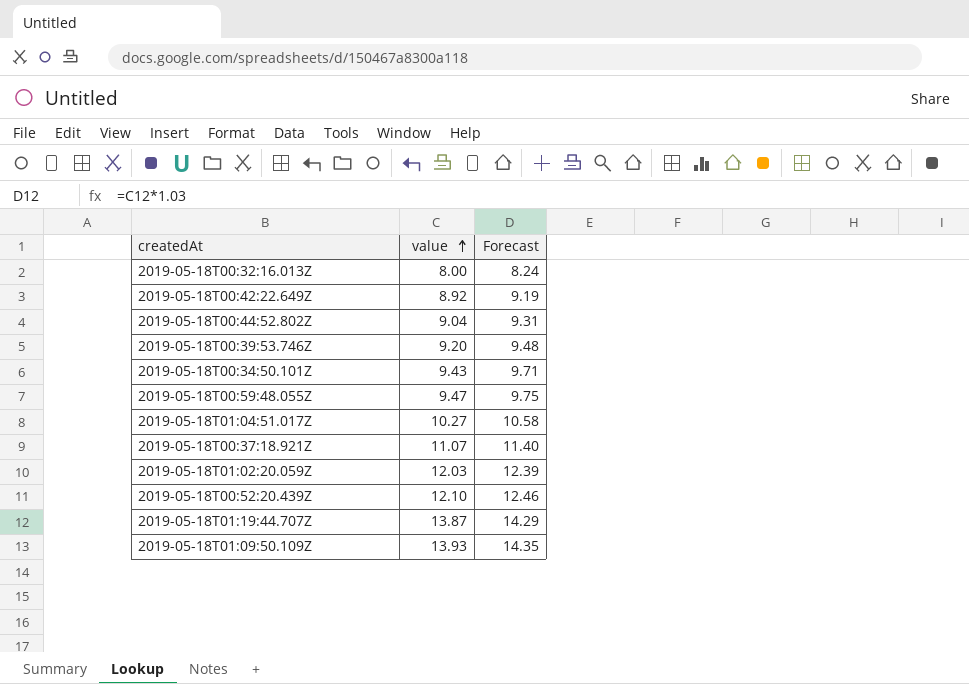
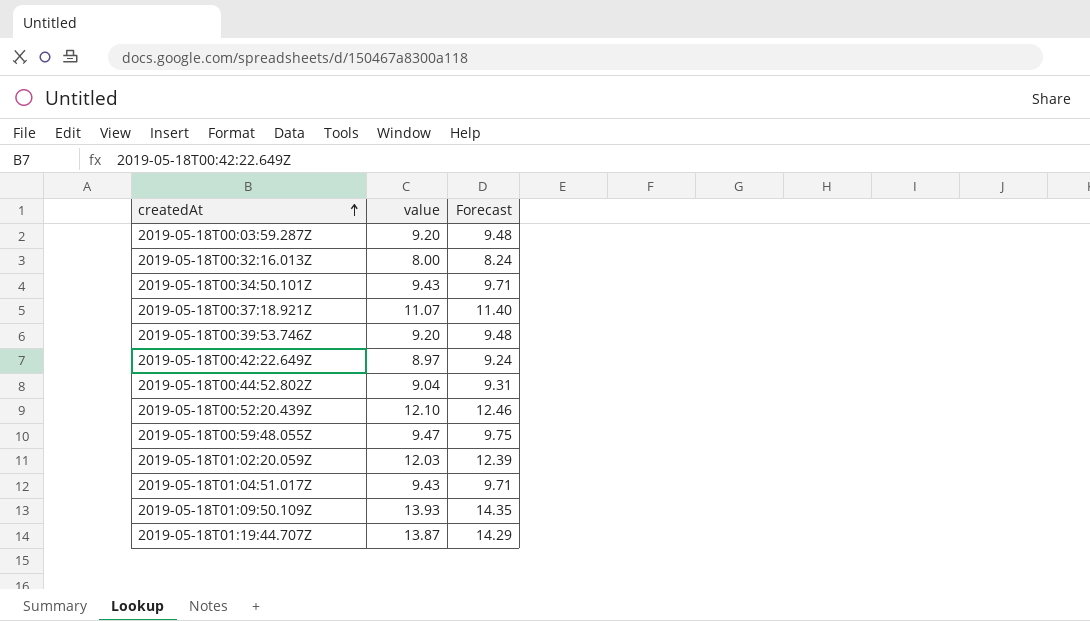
row order: value ascending -> createdAt ascending
row 2019-05-18T00:03:59.287Z: none -> 9.20 | 9.48
2019-05-18T00:42:22.649Z | value: 8.92 -> 8.97
2019-05-18T00:42:22.649Z | Forecast: 9.19 -> 9.24
2019-05-18T01:04:51.017Z | value: 10.27 -> 9.43
2019-05-18T01:04:51.017Z | Forecast: 10.58 -> 9.71

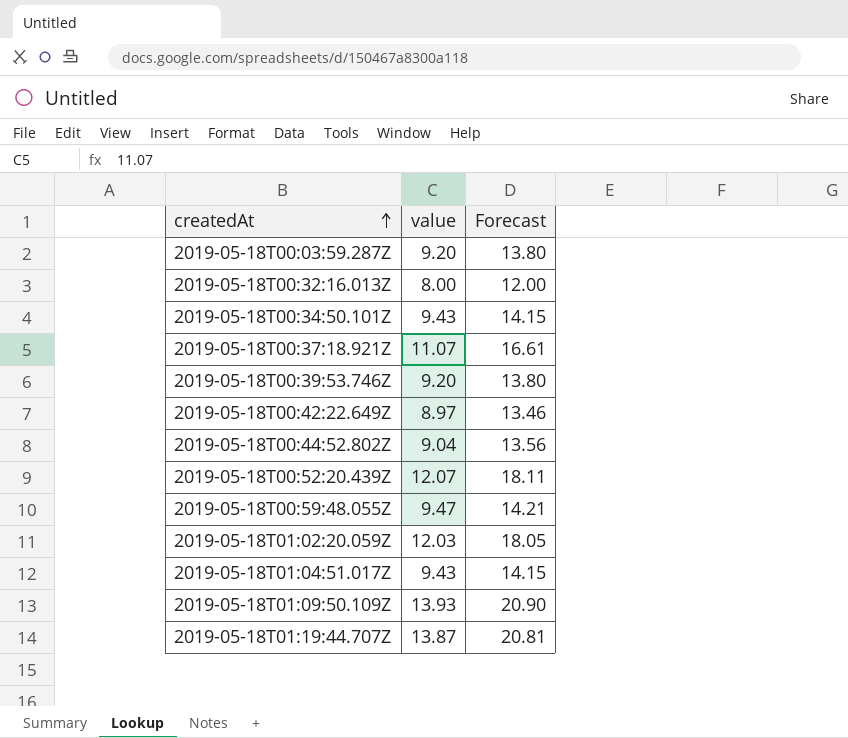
column Forecast | formula: [value] * 1.03 -> [value] * 1.5
2019-05-18T00:52:20.439Z | value: 12.10 -> 12.07

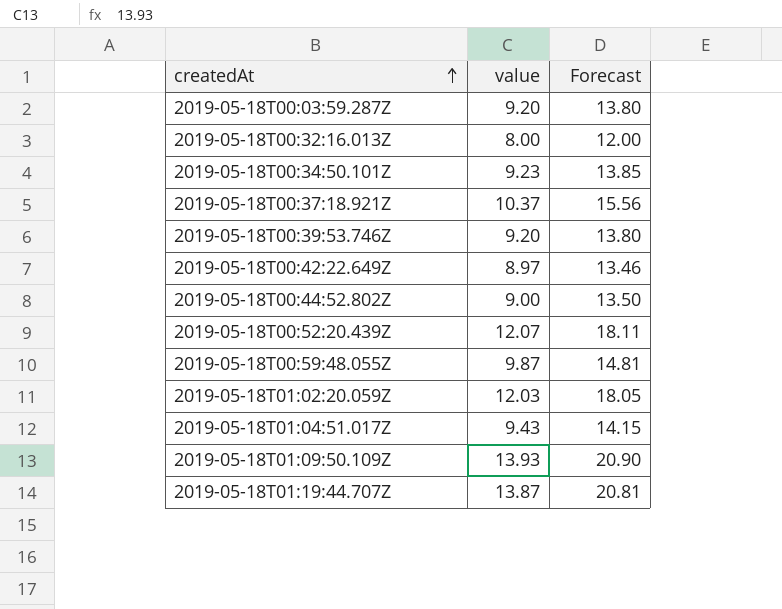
2019-05-18T00:34:50.101Z | value: 9.43 -> 9.23
2019-05-18T00:34:50.101Z | Forecast: 14.15 -> 13.85
2019-05-18T00:37:18.921Z | value: 11.07 -> 10.37
2019-05-18T00:37:18.921Z | Forecast: 16.61 -> 15.56
2019-05-18T00:44:52.802Z | value: 9.04 -> 9.00
2019-05-18T00:44:52.802Z | Forecast: 13.56 -> 13.50
2019-05-18T00:59:48.055Z | value: 9.47 -> 9.87
2019-05-18T00:59:48.055Z | Forecast: 14.21 -> 14.81

